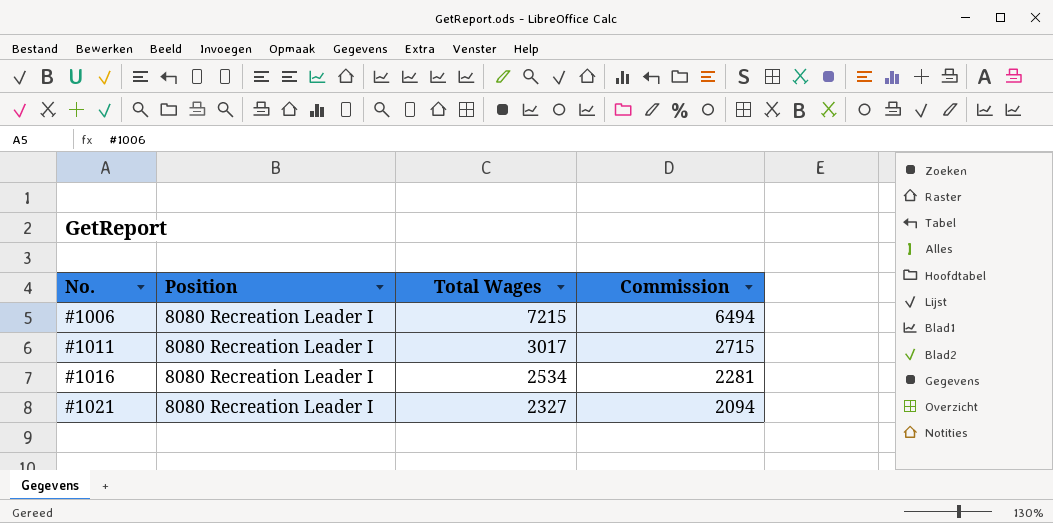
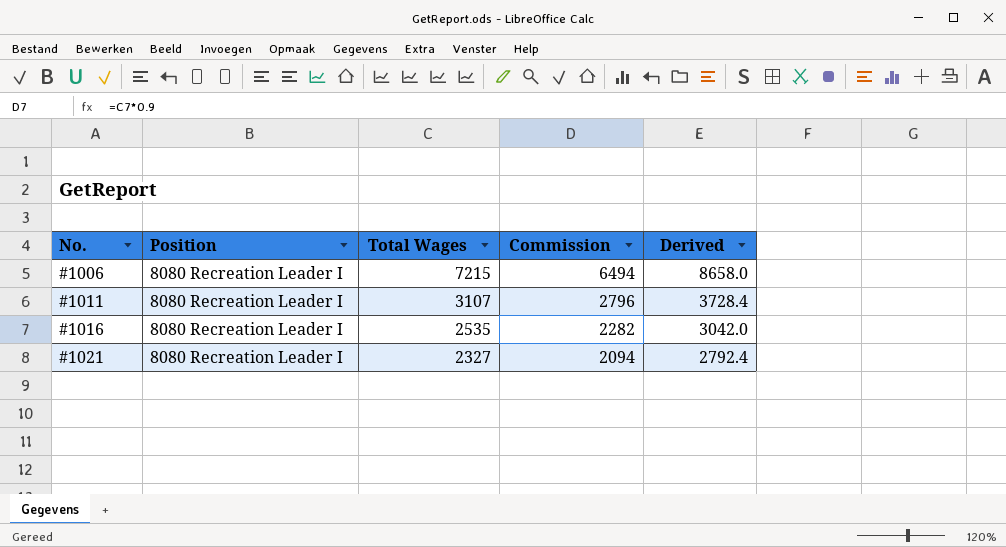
column Derived | formula: none -> [Total Wages] * 1.2
#1011 | Total Wages: 3017 -> 3107
#1011 | Commission: 2715 -> 2796
#1016 | Total Wages: 2534 -> 2535
#1016 | Commission: 2281 -> 2282

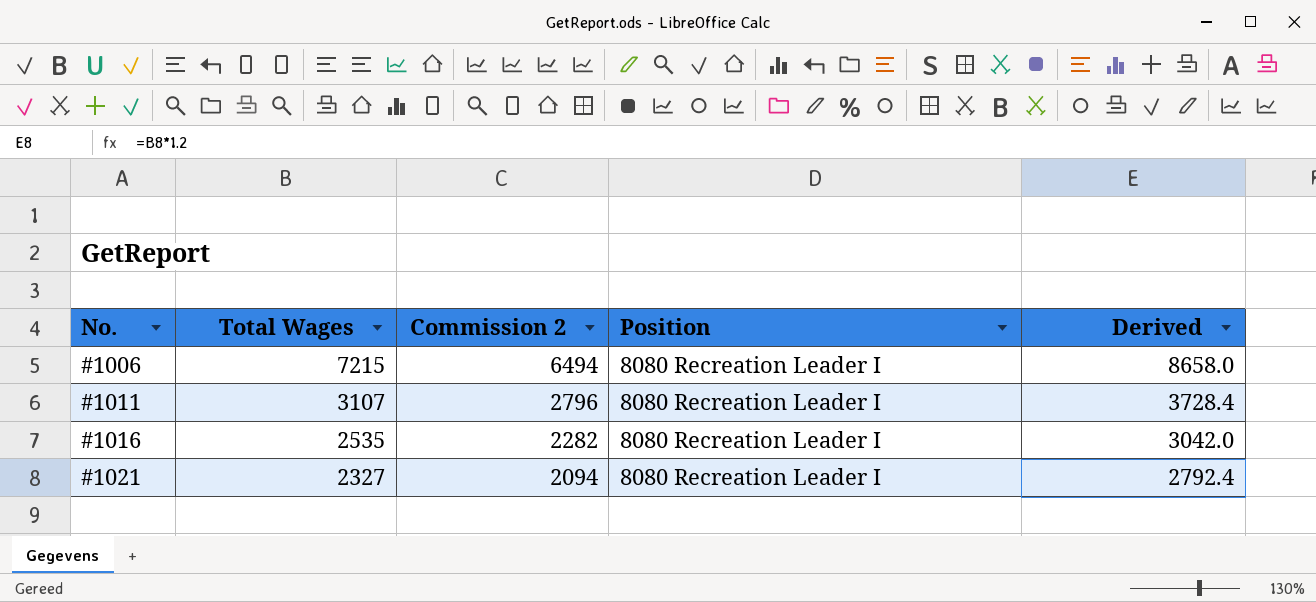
column name: Commission -> Commission 2
column Position | position: 2 -> 4

